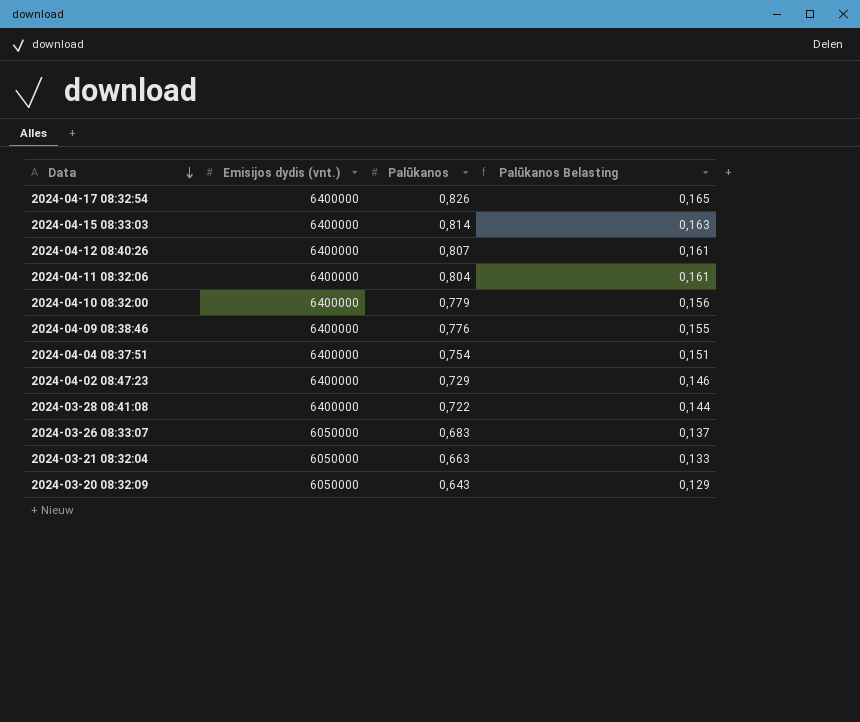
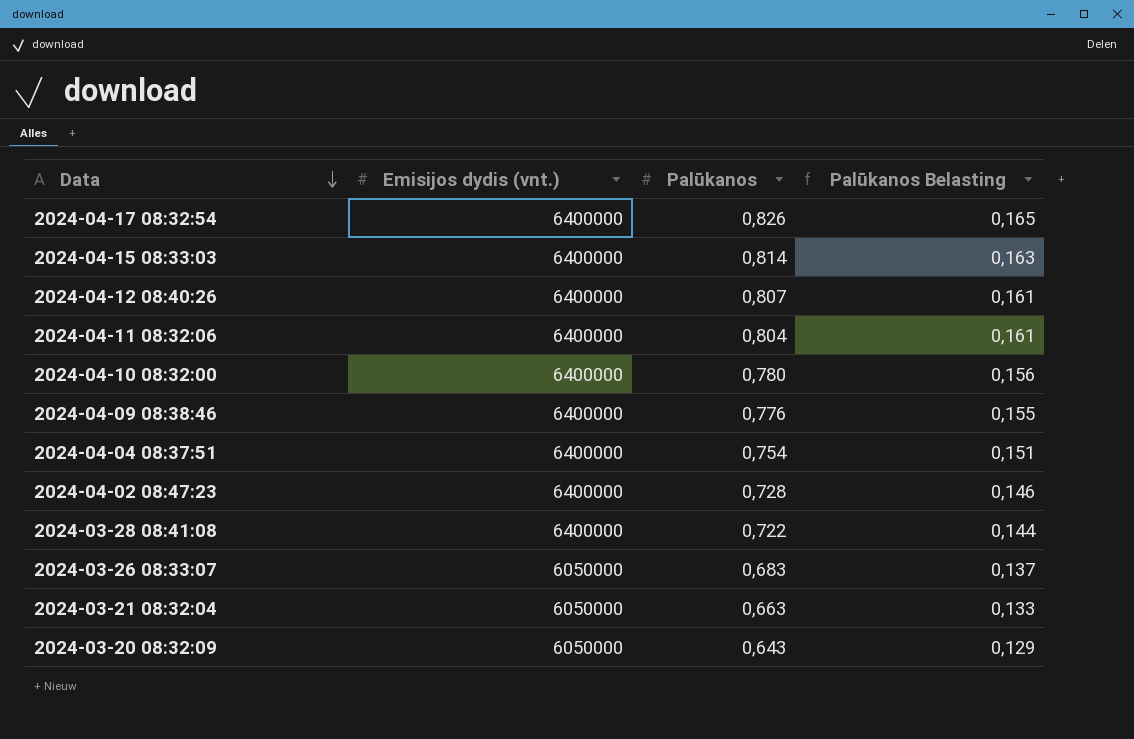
2024-04-10 08:32:00 | Palūkanos: 0,779 -> 0,780
2024-04-02 08:47:23 | Palūkanos: 0,729 -> 0,728

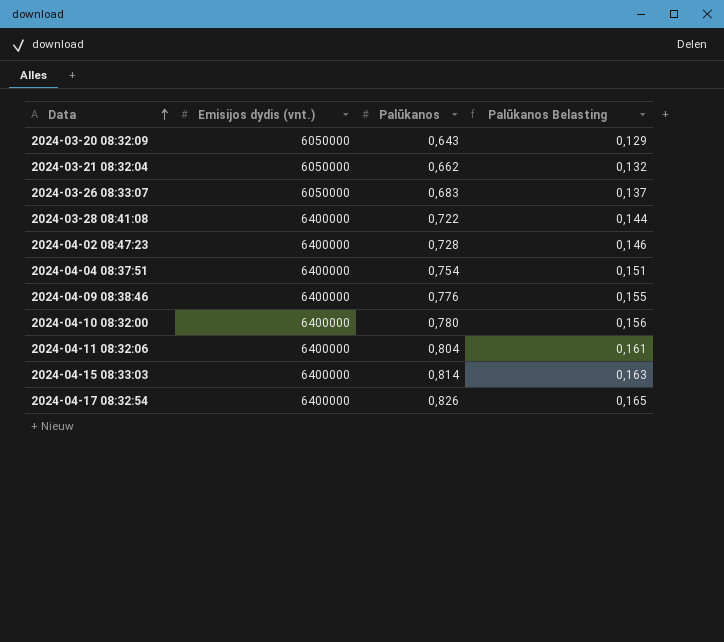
row order: Data descending -> Data ascending
row 2024-04-12 08:40:26: 6400000 | 0,807 | 0,161 -> none
2024-03-21 08:32:04 | Palūkanos: 0,663 -> 0,662
2024-03-21 08:32:04 | Palūkanos Belasting: 0,133 -> 0,132

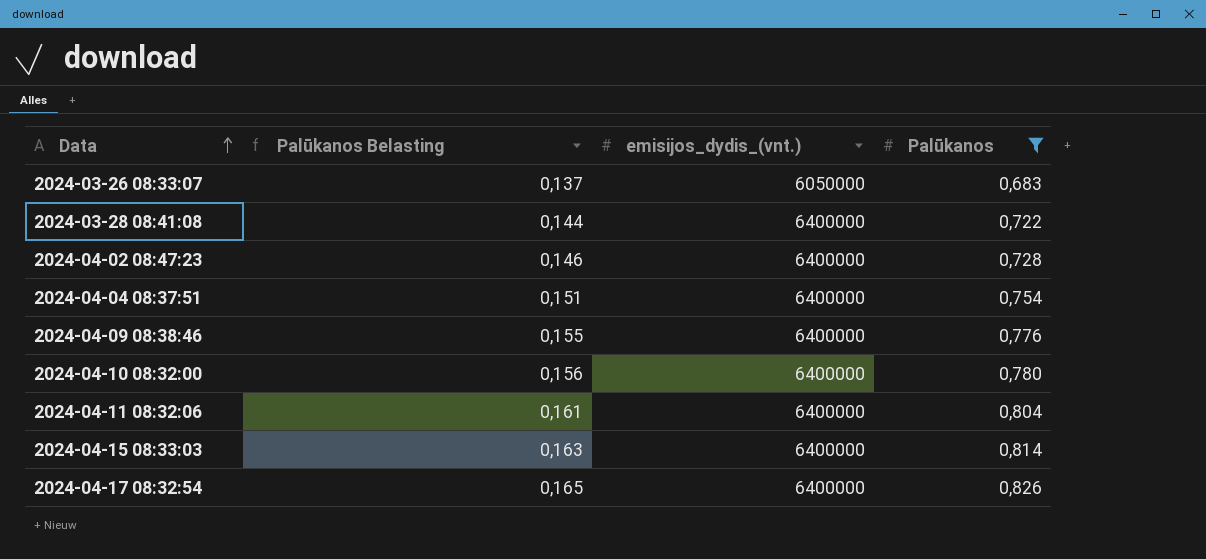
filter: none -> Palūkanos >= 0,683
column Palūkanos Belasting | position: 4 -> 2
column name: Emisijos dydis (vnt.) -> emisijos_dydis_(vnt.)

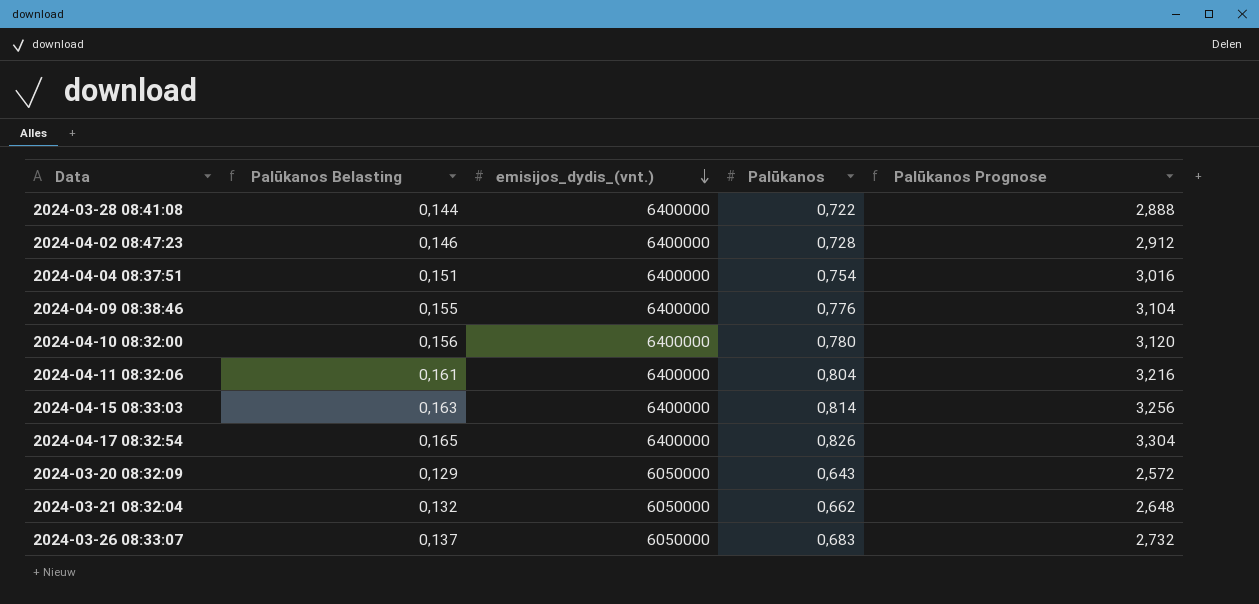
filter: Palūkanos >= 0,683 -> none
row order: Data ascending -> emisijos_dydis_(vnt.) descending
column Palūkanos Prognose | formula: none -> [Palūkanos] * 4

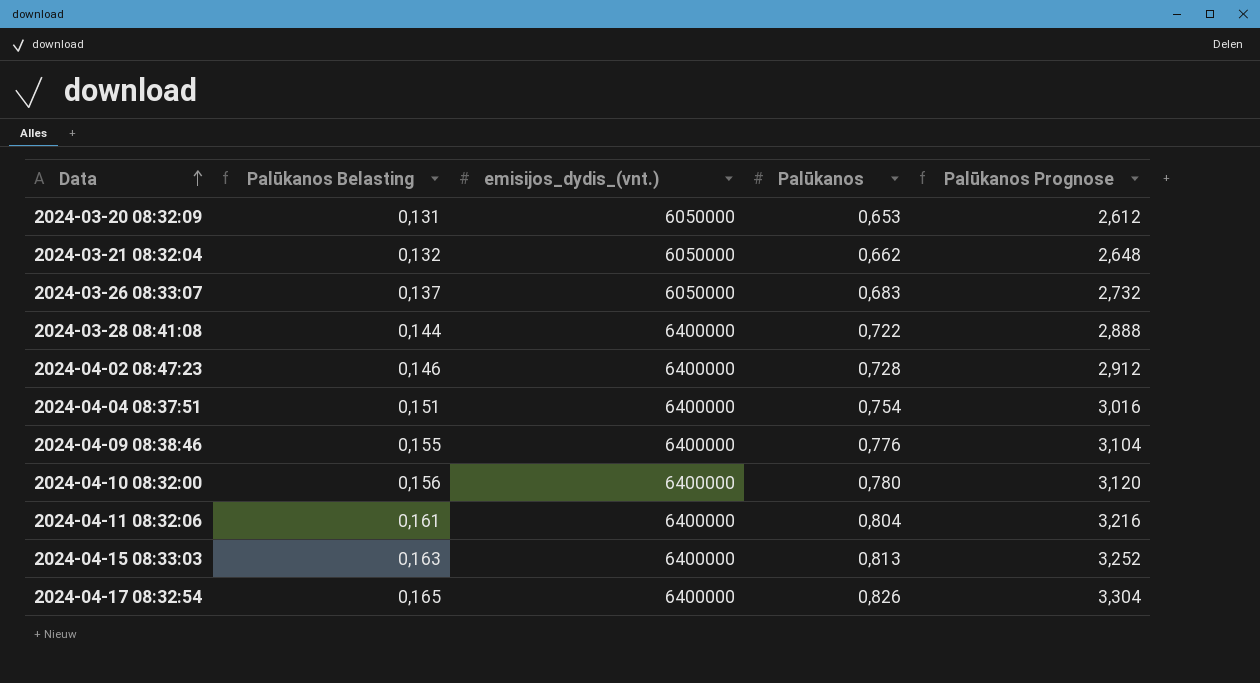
row order: emisijos_dydis_(vnt.) descending -> Data ascending
2024-03-20 08:32:09 | Palūkanos Belasting: 0,129 -> 0,131
2024-03-20 08:32:09 | Palūkanos: 0,643 -> 0,653
2024-03-20 08:32:09 | Palūkanos Prognose: 2,572 -> 2,612
2024-04-15 08:33:03 | Palūkanos: 0,814 -> 0,813
2024-04-15 08:33:03 | Palūkanos Prognose: 3,256 -> 3,252

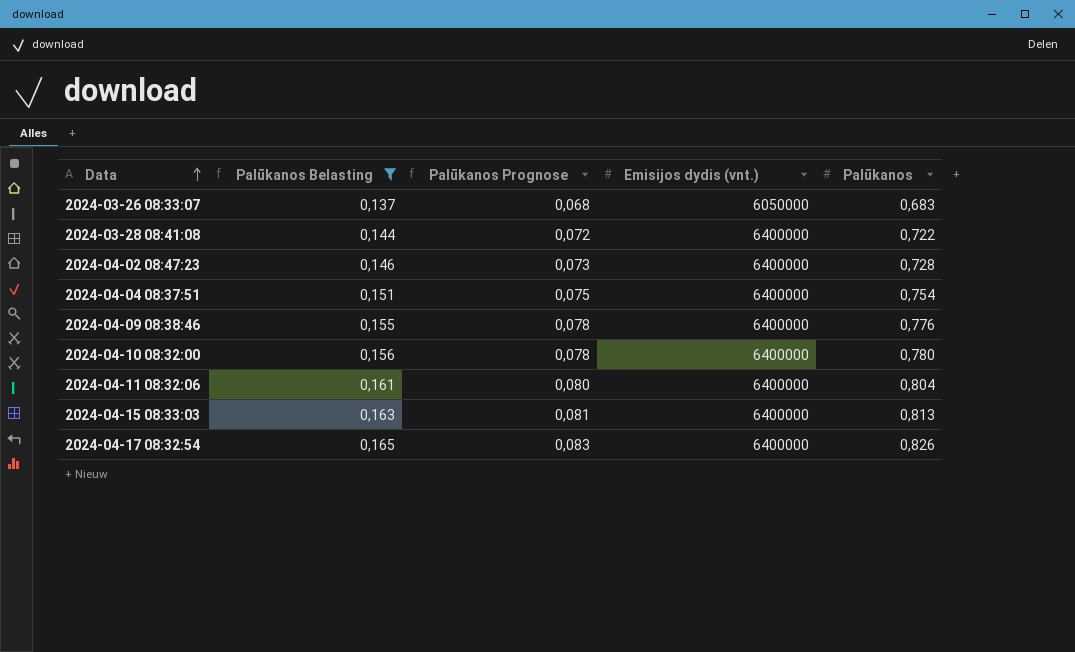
filter: none -> Palūkanos Belasting >= 0,137
column Palūkanos Prognose | formula: [Palūkanos] * 4 -> [Palūkanos] * 0,1
column Palūkanos Prognose | position: 5 -> 3
column name: emisijos_dydis_(vnt.) -> Emisijos dydis (vnt.)

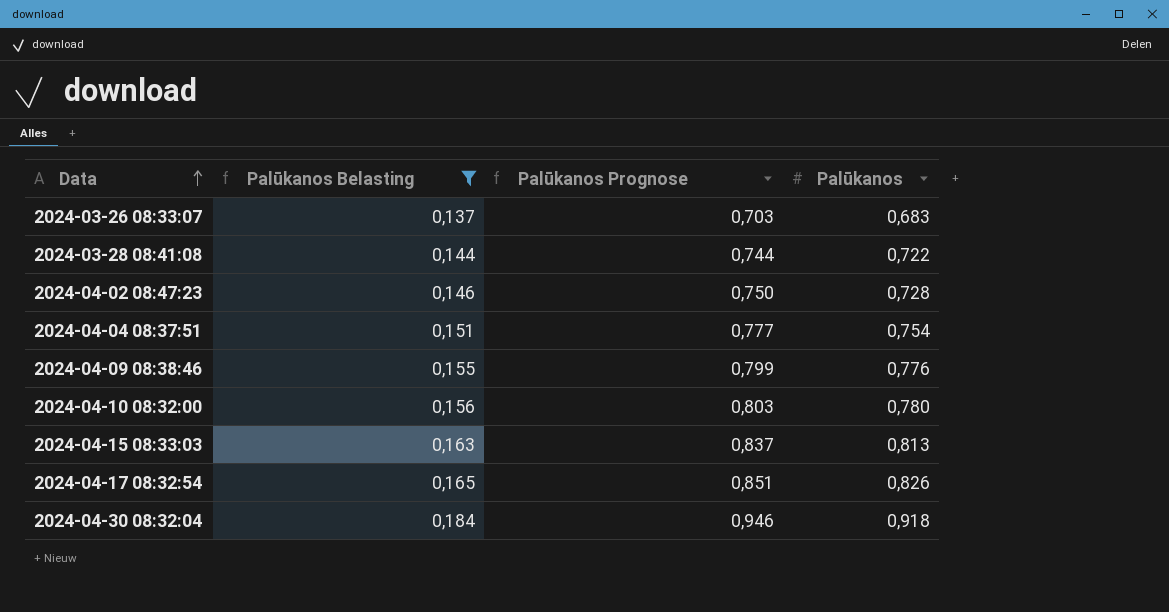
column Emisijos dydis (vnt.) | position: 4 -> none
column Palūkanos Prognose | formula: [Palūkanos] * 0,1 -> [Palūkanos] * 1,03
row 2024-04-11 08:32:06: 0,161 | 0,080 | 6400000 | 0,804 -> none
row 2024-04-30 08:32:04: none -> 0,184 | 0,946 | 0,918

